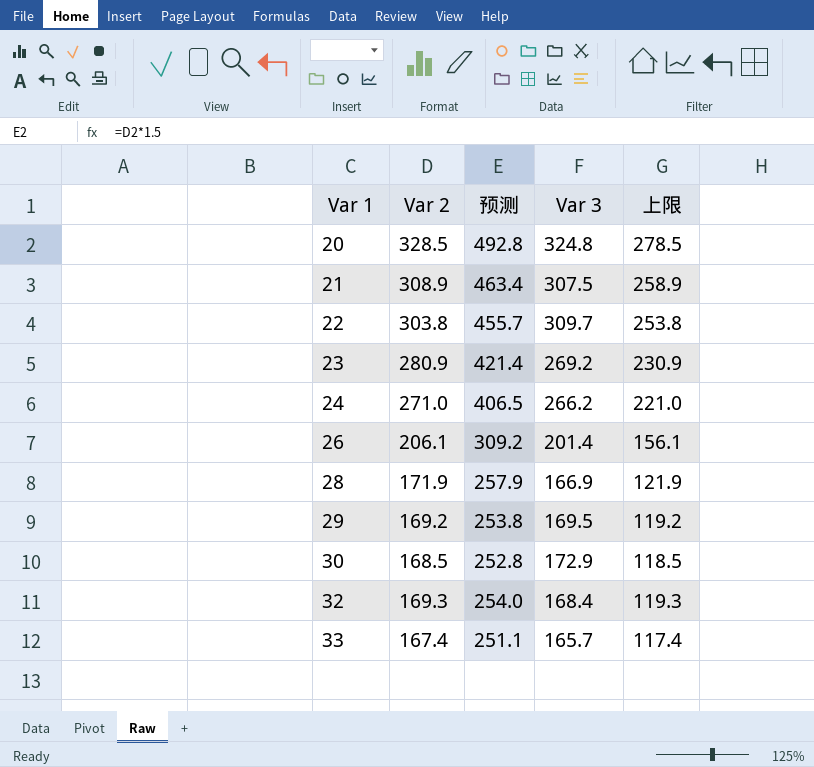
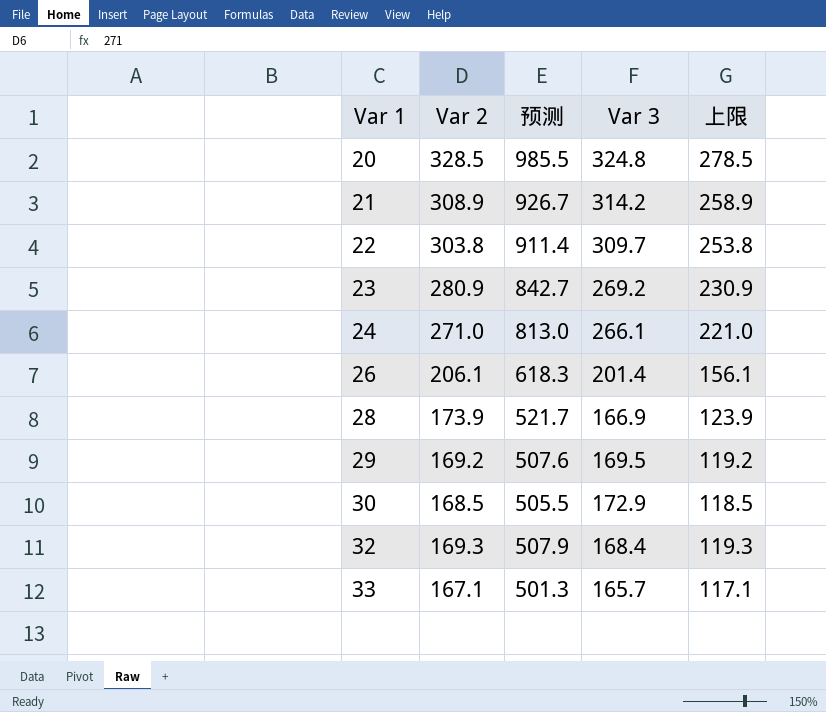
column 预测 | formula: [Var 2] * 1.5 -> [Var 2] * 3
21 | Var 3: 307.5 -> 314.2
24 | Var 3: 266.2 -> 266.1
28 | Var 2: 171.9 -> 173.9
28 | 上限: 121.9 -> 123.9
33 | Var 2: 167.4 -> 167.1
33 | 上限: 117.4 -> 117.1

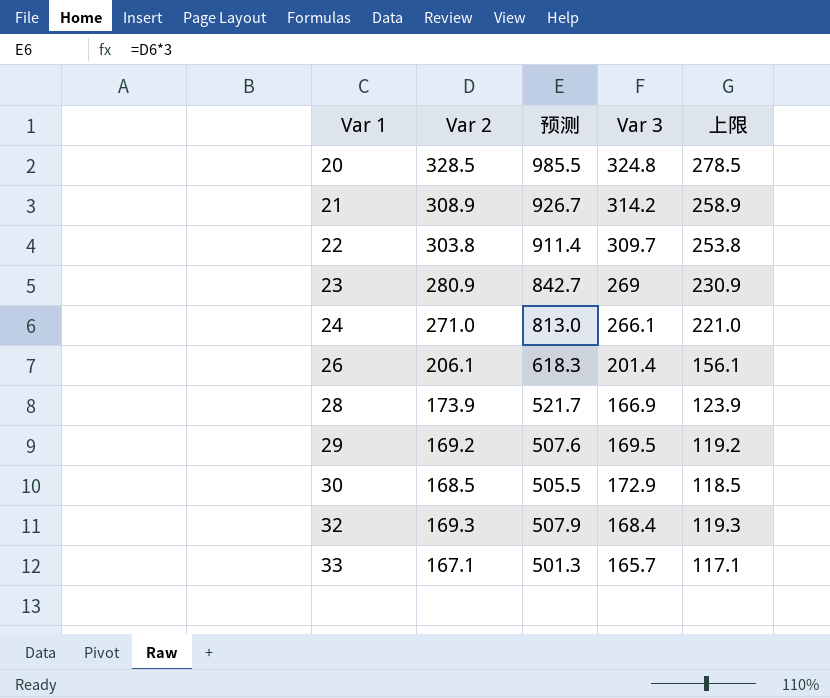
23 | Var 3: 269.2 -> 269

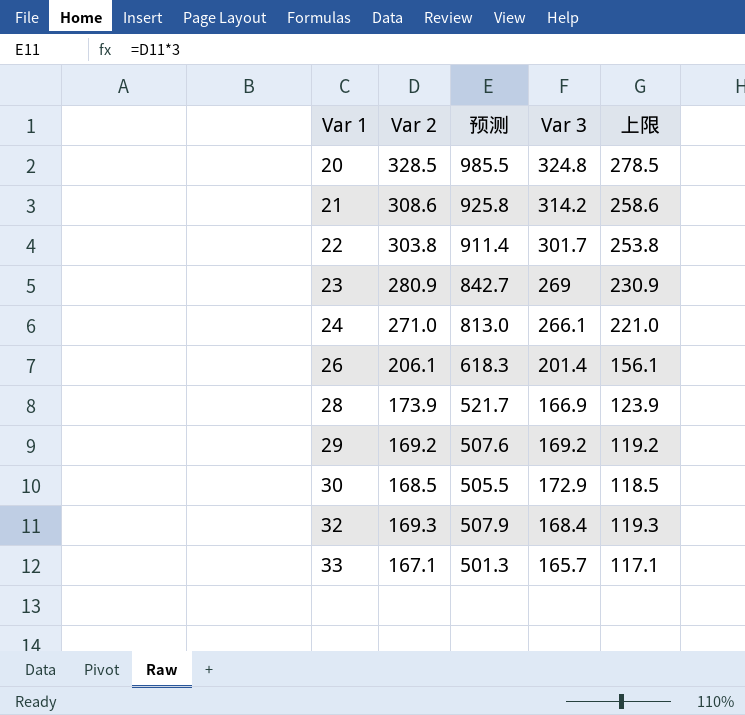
21 | Var 2: 308.9 -> 308.6
21 | 预测: 926.7 -> 925.8
21 | 上限: 258.9 -> 258.6
22 | Var 3: 309.7 -> 301.7
29 | Var 3: 169.5 -> 169.2

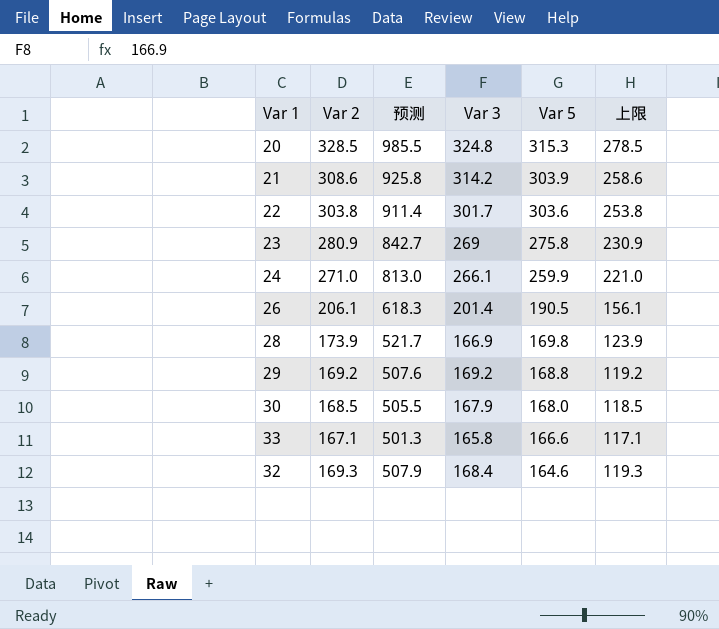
row order: Var 1 ascending -> Var 5 descending
column Var 5 | position: none -> 5
30 | Var 3: 172.9 -> 167.9
33 | Var 3: 165.7 -> 165.8

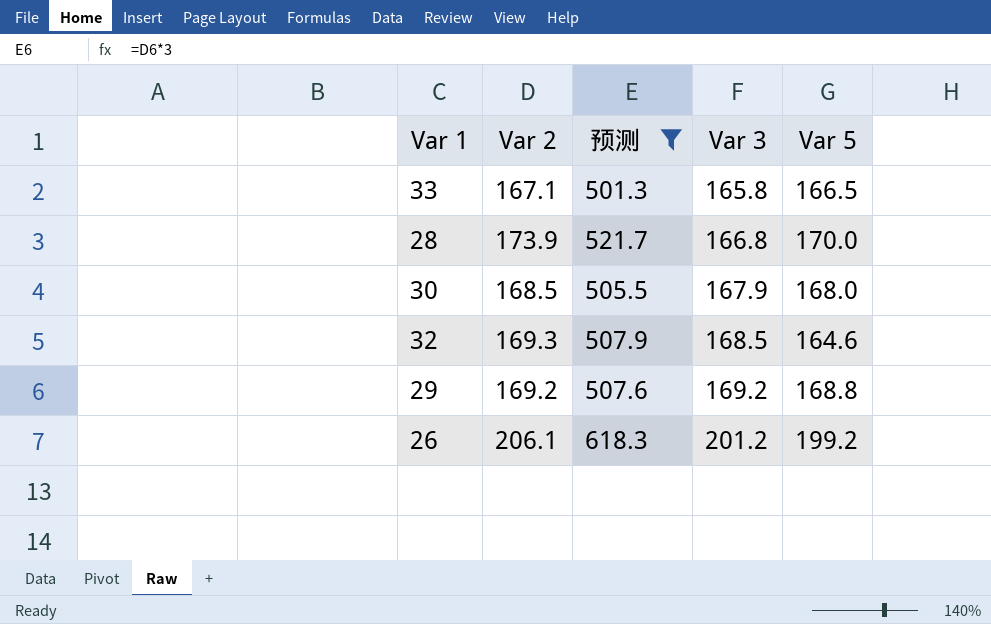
filter: none -> 预测 <= 618.3
row order: Var 5 descending -> Var 3 ascending
column 上限 | formula: [Var 2] - 50 -> none
33 | Var 5: 166.6 -> 166.5
28 | Var 3: 166.9 -> 166.8
28 | Var 5: 169.8 -> 170.0
32 | Var 3: 168.4 -> 168.5
26 | Var 3: 201.4 -> 201.2
26 | Var 5: 190.5 -> 199.2

